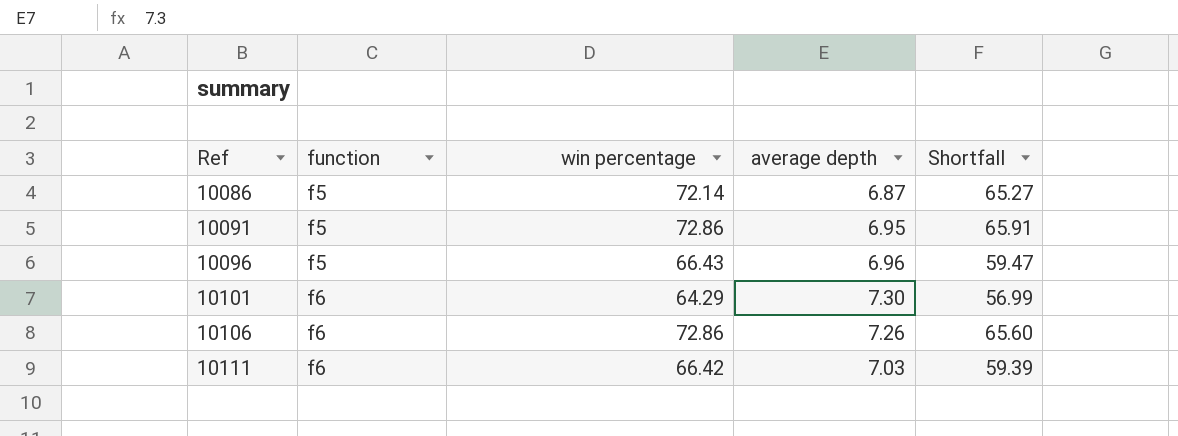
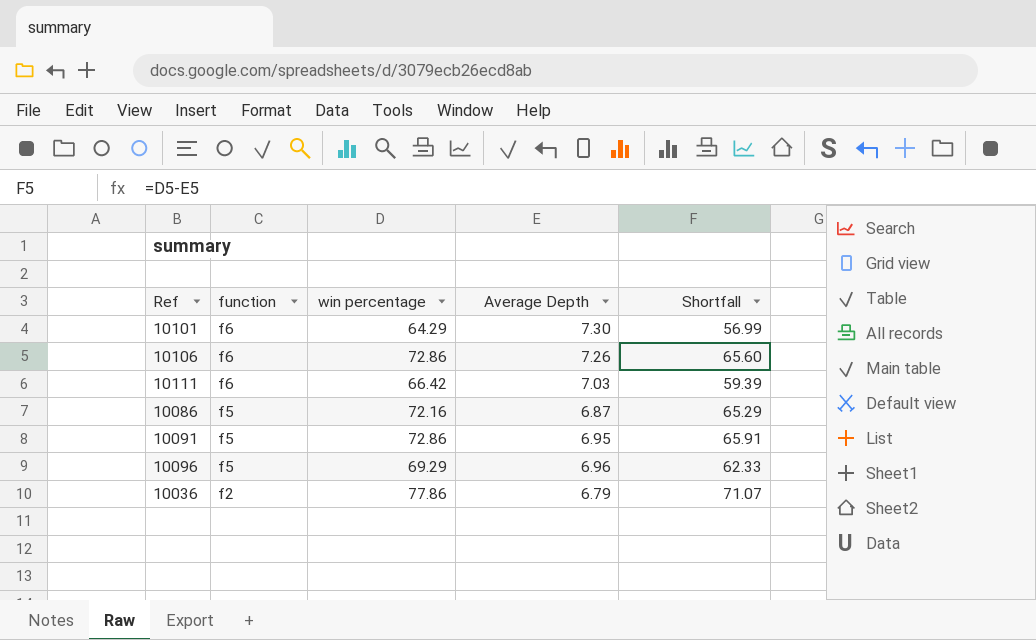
row order: Ref ascending -> function descending
column name: average depth -> Average Depth
10086 | win percentage: 72.14 -> 72.16
10086 | Shortfall: 65.27 -> 65.29
10096 | win percentage: 66.43 -> 69.29
10096 | Shortfall: 59.47 -> 62.33
row 10036: none -> f2 | 77.86 | 6.79 | 71.07

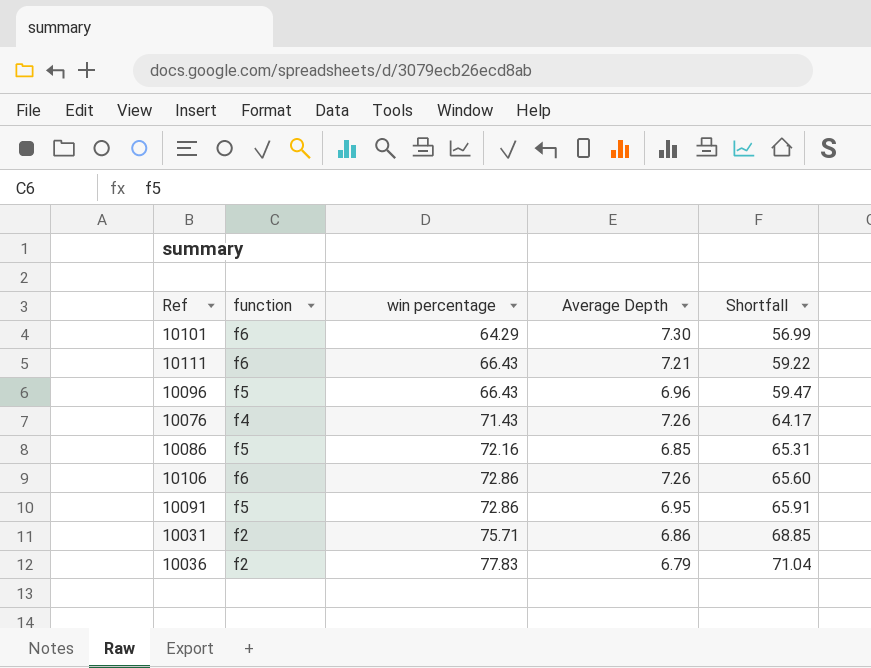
row order: function descending -> win percentage ascending
10111 | win percentage: 66.42 -> 66.43
10111 | Average Depth: 7.03 -> 7.21
10111 | Shortfall: 59.39 -> 59.22
10096 | win percentage: 69.29 -> 66.43
10096 | Shortfall: 62.33 -> 59.47
row 10076: none -> f4 | 71.43 | 7.26 | 64.17
10086 | Average Depth: 6.87 -> 6.85
10086 | Shortfall: 65.29 -> 65.31
row 10031: none -> f2 | 75.71 | 6.86 | 68.85
10036 | win percentage: 77.86 -> 77.83
10036 | Shortfall: 71.07 -> 71.04

